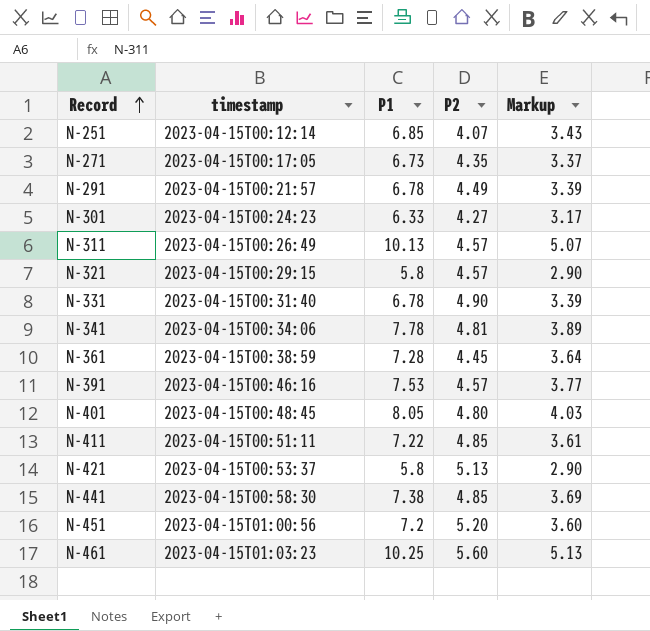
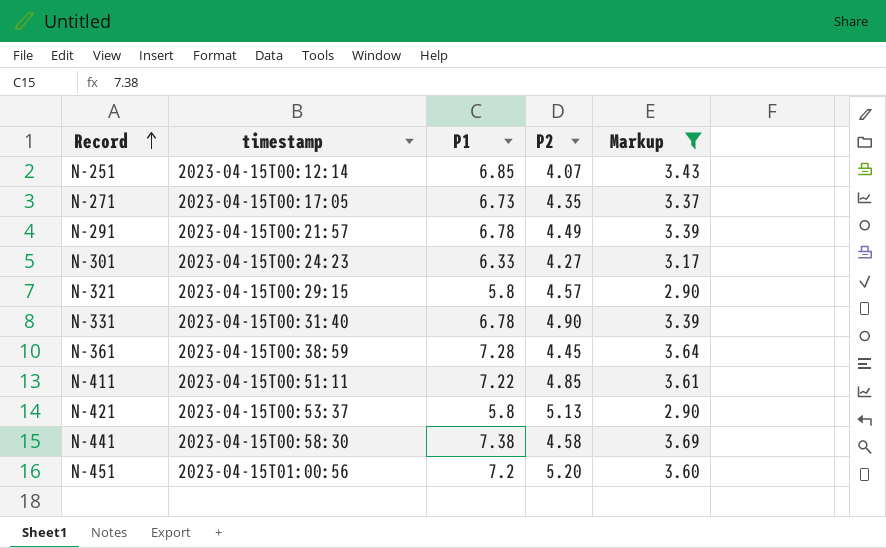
filter: none -> Markup <= 3.69
N-441 | P2: 4.85 -> 4.58

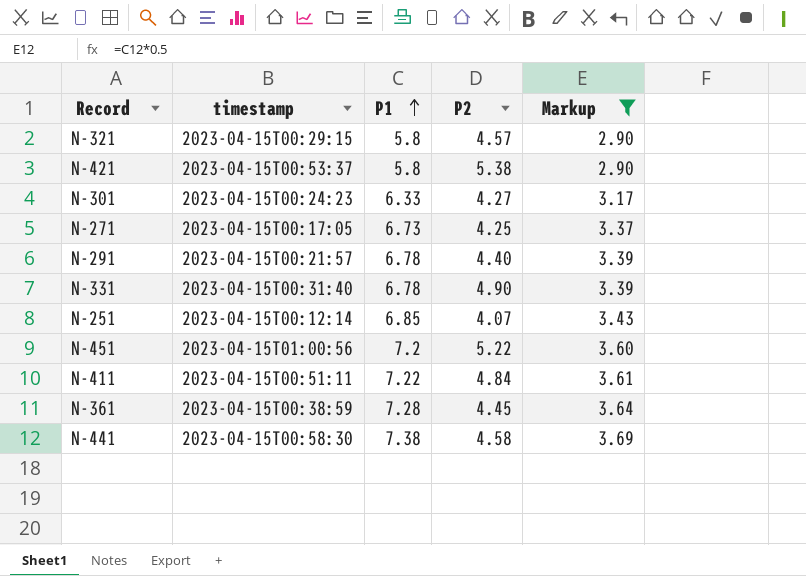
row order: Record ascending -> P1 ascending
N-421 | P2: 5.13 -> 5.38
N-271 | P2: 4.35 -> 4.25
N-291 | P2: 4.49 -> 4.40
N-451 | P2: 5.20 -> 5.22
N-411 | P2: 4.85 -> 4.84

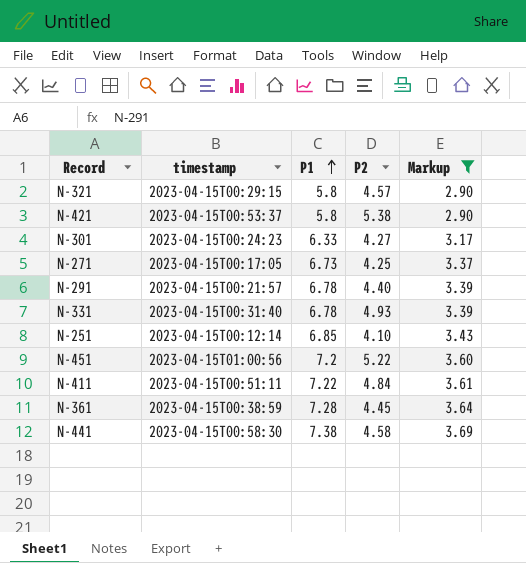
N-331 | P2: 4.90 -> 4.93
N-251 | P2: 4.07 -> 4.10

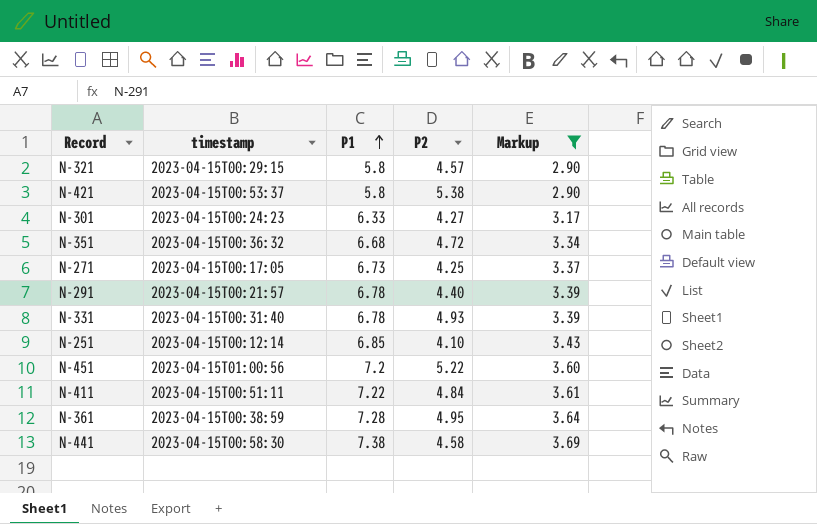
row N-351: none -> 2023-04-15T00:36:32 | 6.68 | 4.72 | 3.34
N-361 | P2: 4.45 -> 4.95

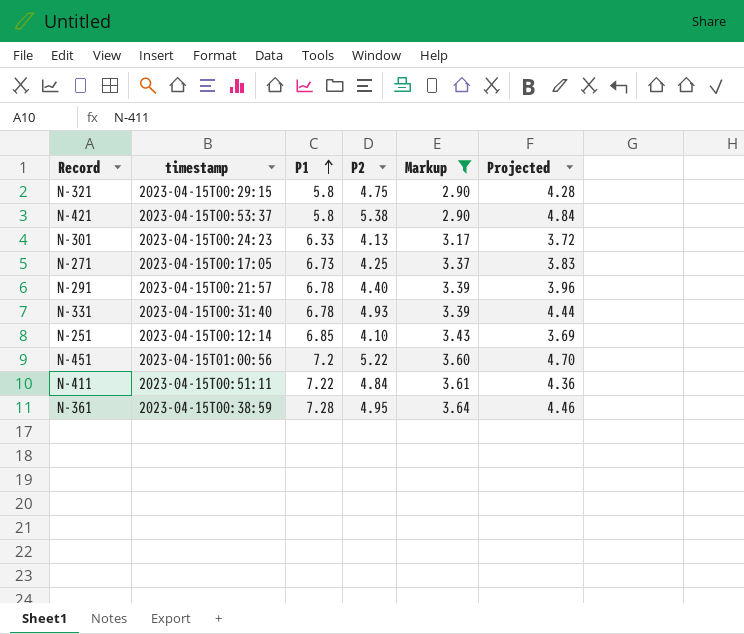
column Projected | formula: none -> [P2] * 0.9
row N-351: 2023-04-15T00:36:32 | 6.68 | 4.72 | 3.34 -> none
row N-441: 2023-04-15T00:58:30 | 7.38 | 4.58 | 3.69 -> none
N-321 | P2: 4.57 -> 4.75
N-301 | P2: 4.27 -> 4.13

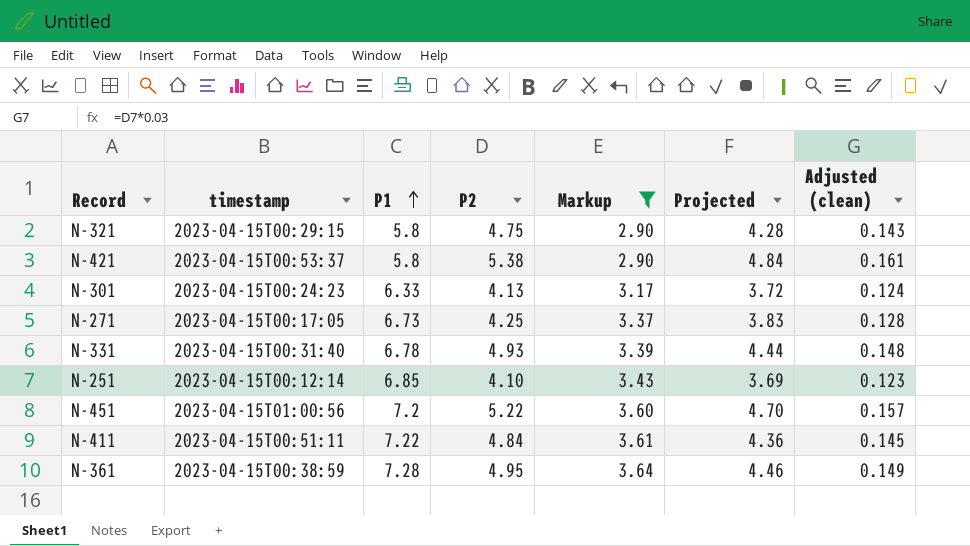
column Adjusted (clean) | formula: none -> [P2] * 0.03
row N-291: 2023-04-15T00:21:57 | 6.78 | 4.40 | 3.39 | 3.96 -> none

